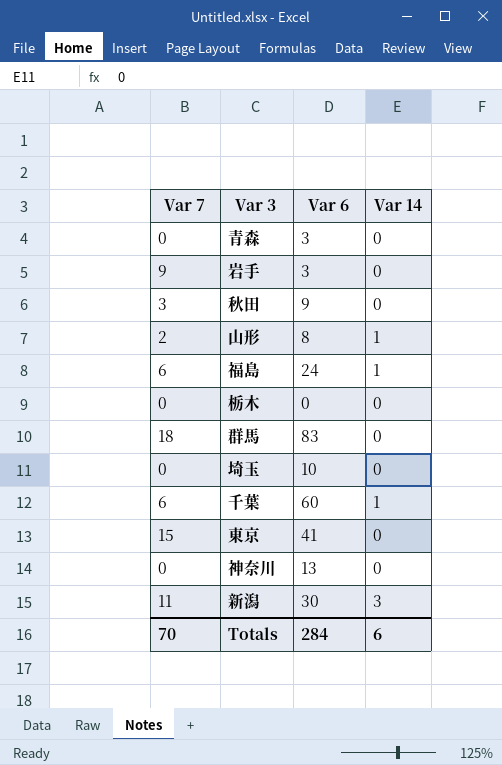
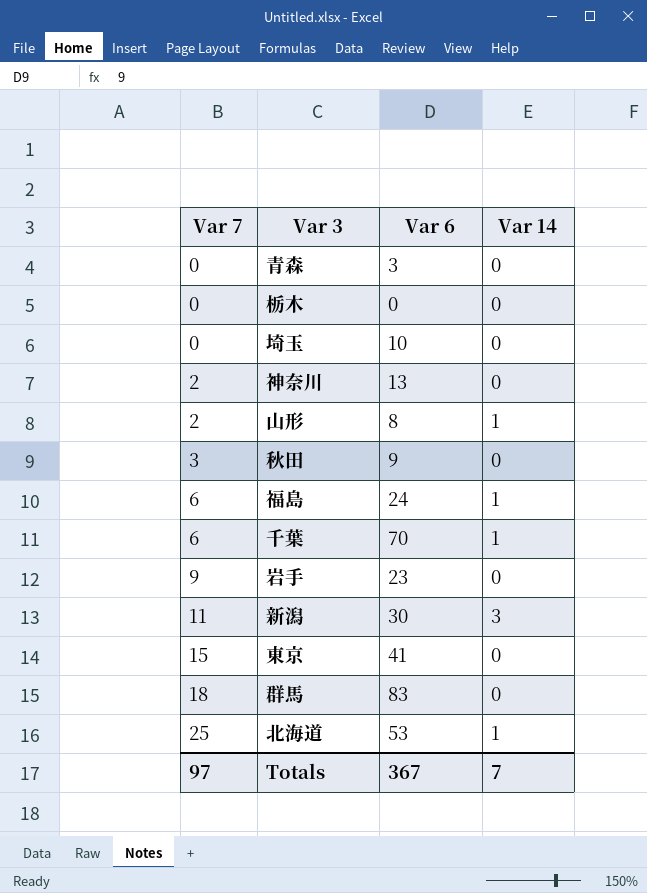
row order: none -> Var 7 ascending
神奈川 | Var 7: 0 -> 2
千葉 | Var 6: 60 -> 70
岩手 | Var 6: 3 -> 23
row 北海道: none -> 25 | 53 | 1
Totals | Var 7: 70 -> 97
Totals | Var 6: 284 -> 367
Totals | Var 14: 6 -> 7

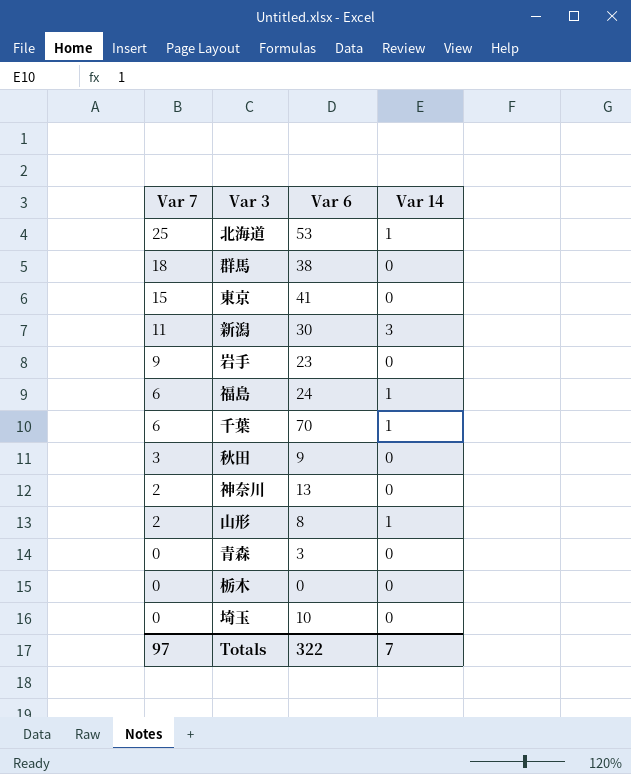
row order: Var 7 ascending -> Var 7 descending
群馬 | Var 6: 83 -> 38
Totals | Var 6: 367 -> 322

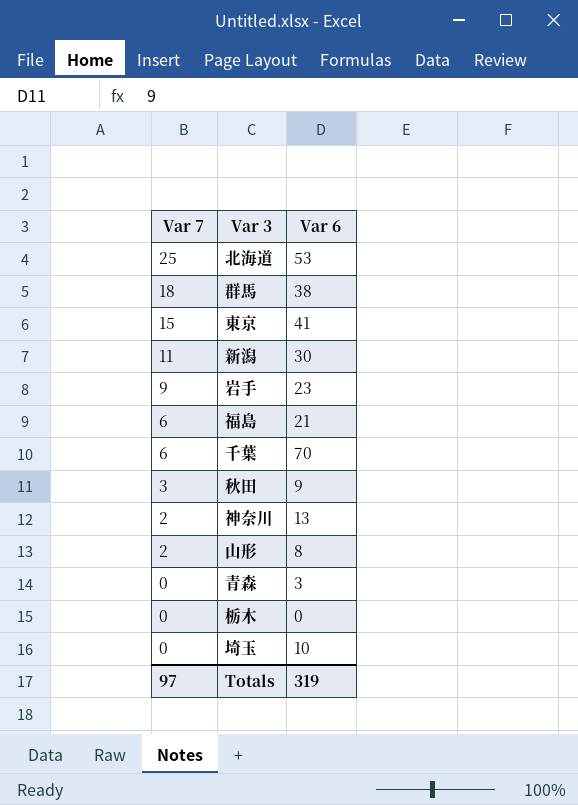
column Var 14 | position: 4 -> none
福島 | Var 6: 24 -> 21
Totals | Var 6: 322 -> 319

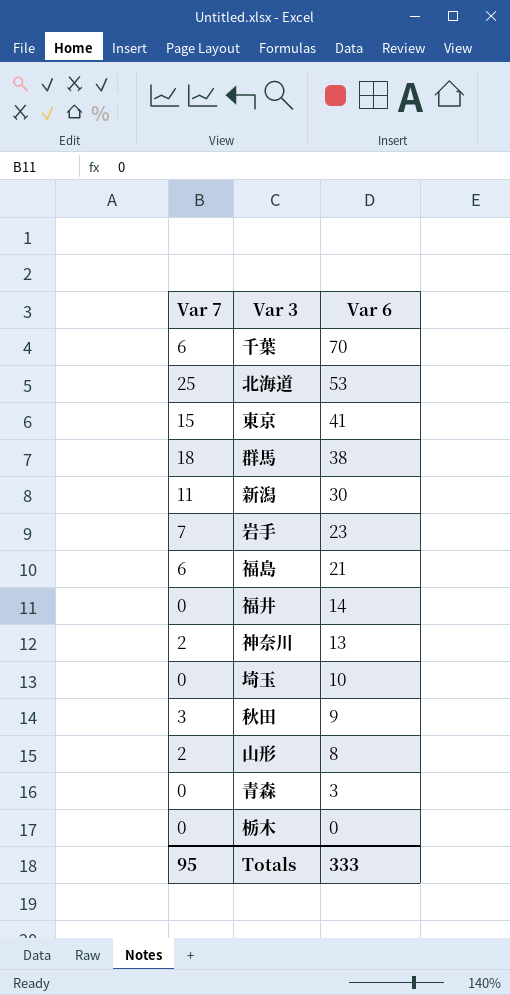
row order: Var 7 descending -> Var 6 descending
岩手 | Var 7: 9 -> 7
row 福井: none -> 0 | 14
Totals | Var 7: 97 -> 95
Totals | Var 6: 319 -> 333

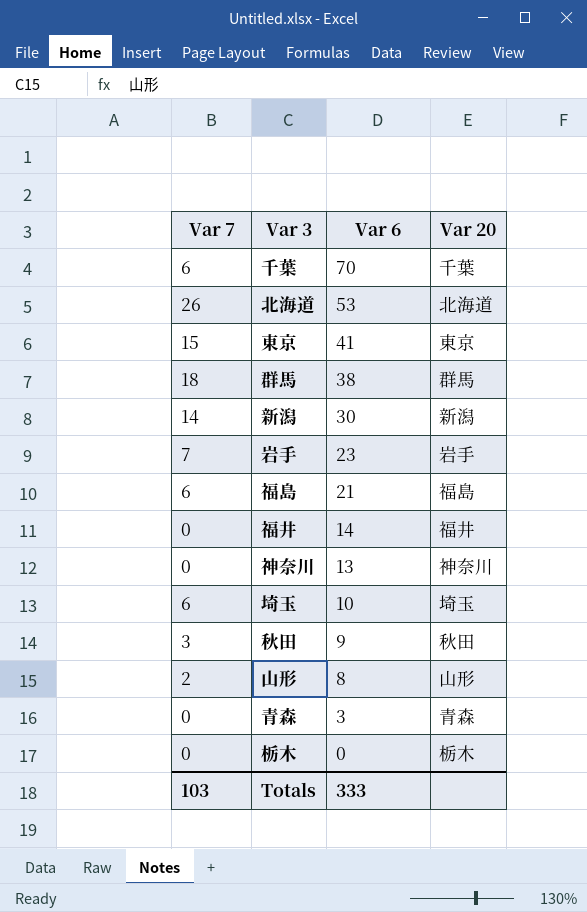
column Var 20 | position: none -> 4
北海道 | Var 7: 25 -> 26
新潟 | Var 7: 11 -> 14
神奈川 | Var 7: 2 -> 0
埼玉 | Var 7: 0 -> 6
Totals | Var 7: 95 -> 103

